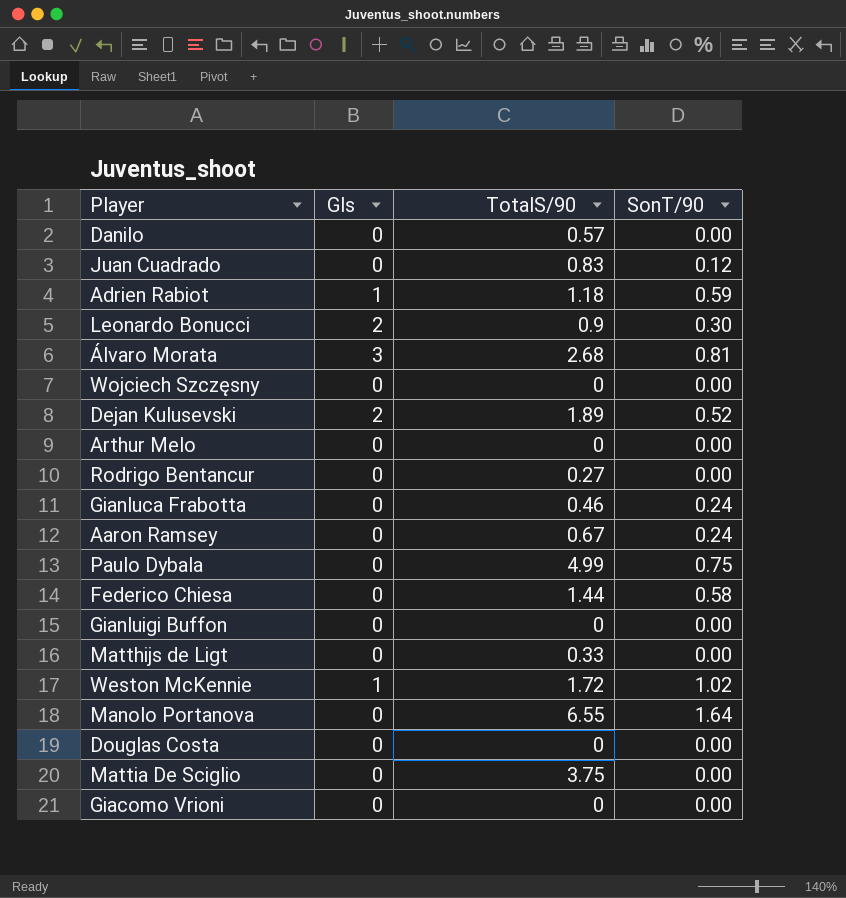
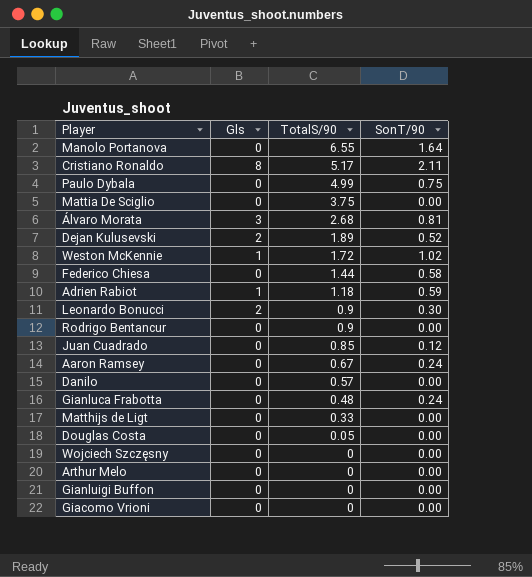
row order: none -> TotalS/90 descending
row Cristiano Ronaldo: none -> 8 | 5.17 | 2.11
Rodrigo Bentancur | TotalS/90: 0.27 -> 0.9
Juan Cuadrado | TotalS/90: 0.83 -> 0.85
Gianluca Frabotta | TotalS/90: 0.46 -> 0.48
Douglas Costa | TotalS/90: 0 -> 0.05

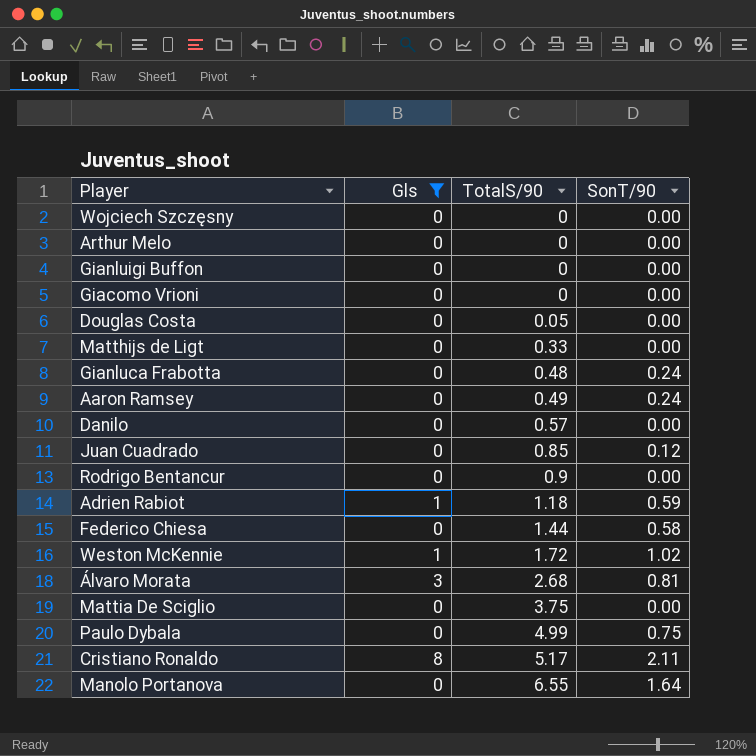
filter: none -> Gls != 2
row order: TotalS/90 descending -> TotalS/90 ascending
Aaron Ramsey | TotalS/90: 0.67 -> 0.49

